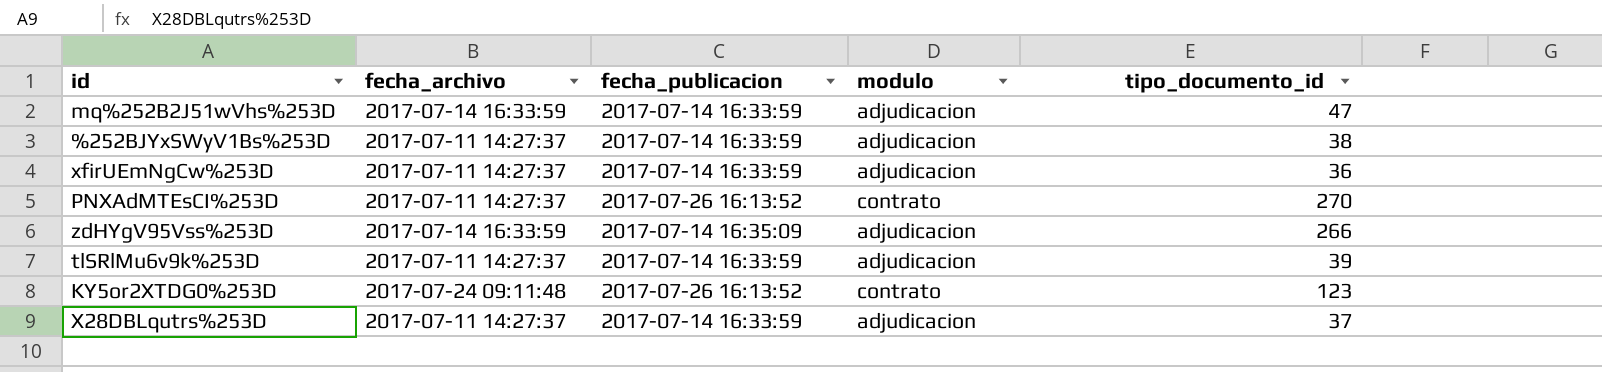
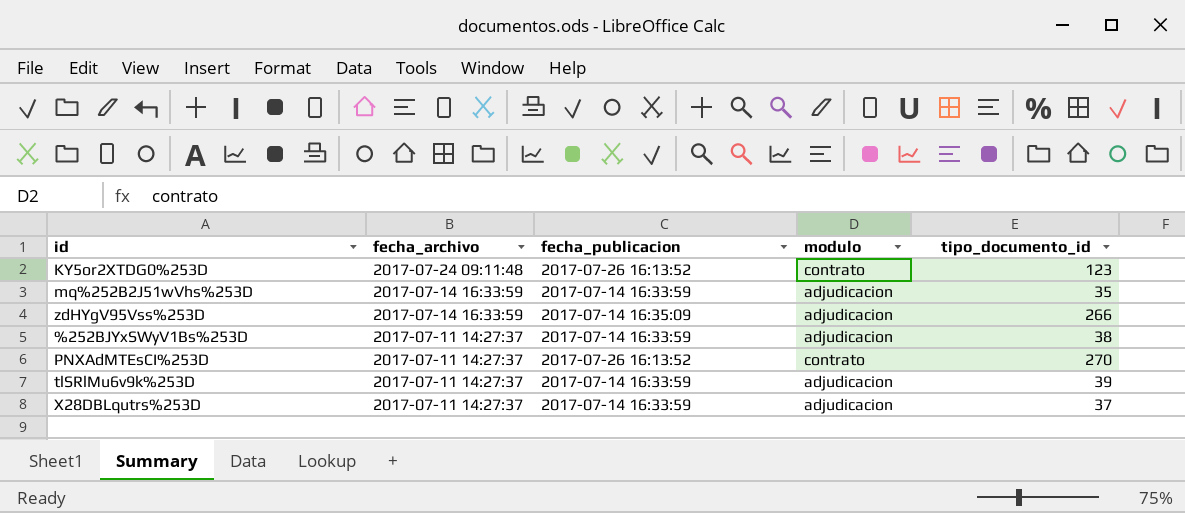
row order: none -> fecha_archivo descending
row xfirUEmNgCw%253D: 2017-07-11 14:27:37 | 2017-07-14 16:33:59 | adjudicacion | 36 -> none
mq%252B2J51wVhs%253D | tipo_documento_id: 47 -> 35

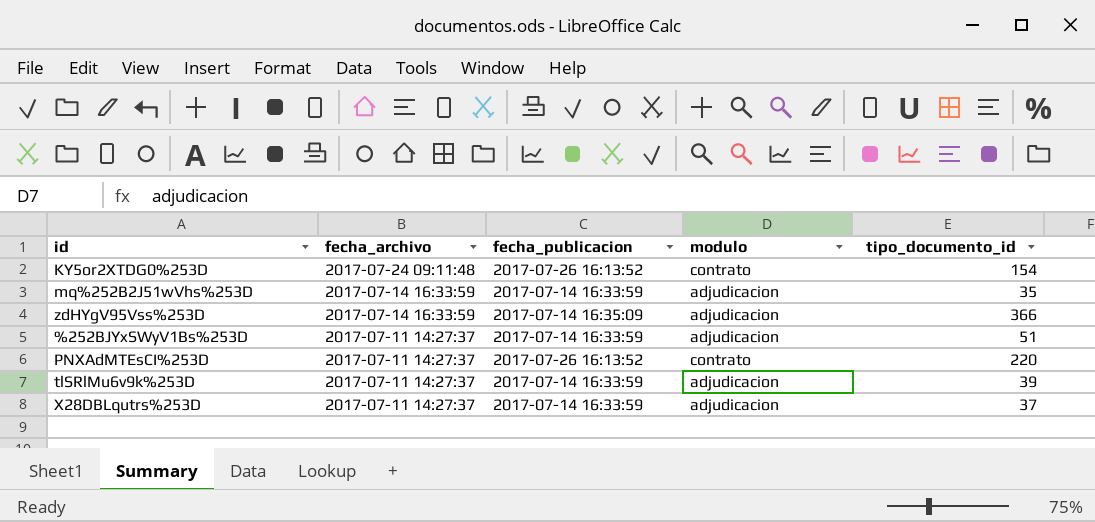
KY5or2XTDG0%253D | tipo_documento_id: 123 -> 154
zdHYgV95Vss%253D | tipo_documento_id: 266 -> 366
%252BJYxSWyV1Bs%253D | tipo_documento_id: 38 -> 51
PNXAdMTEsCI%253D | tipo_documento_id: 270 -> 220

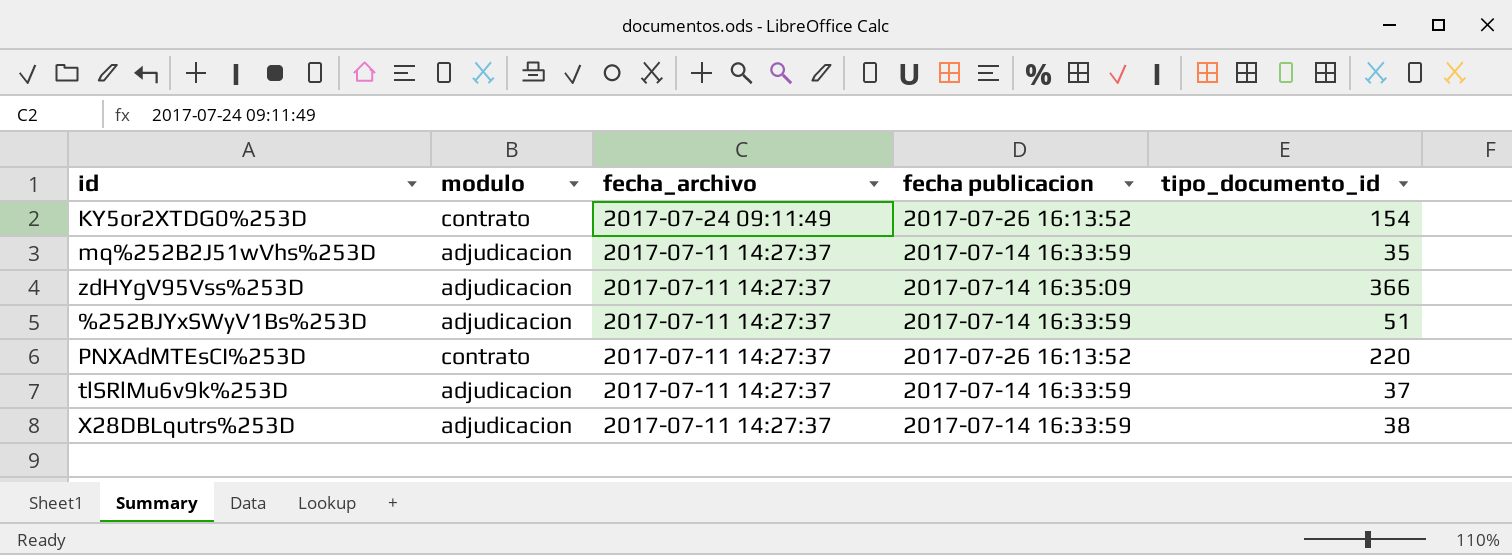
column modulo | position: 4 -> 2
column name: fecha_publicacion -> fecha publicacion
KY5or2XTDG0%253D | fecha_archivo: 2017-07-24 09:11:48 -> 2017-07-24 09:11:49
mq%252B2J51wVhs%253D | fecha_archivo: 2017-07-14 16:33:59 -> 2017-07-11 14:27:37
zdHYgV95Vss%253D | fecha_archivo: 2017-07-14 16:33:59 -> 2017-07-11 14:27:37
tlSRlMu6v9k%253D | tipo_documento_id: 39 -> 37
X28DBLqutrs%253D | tipo_documento_id: 37 -> 38

